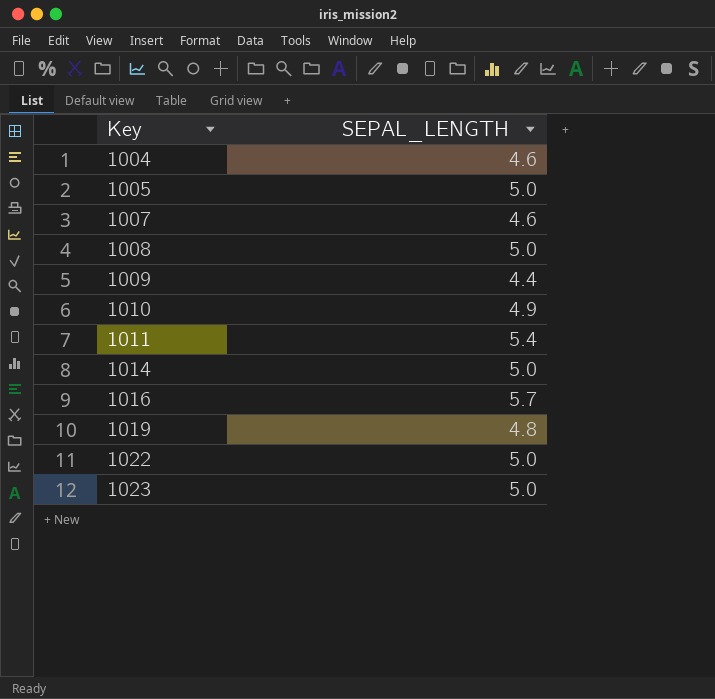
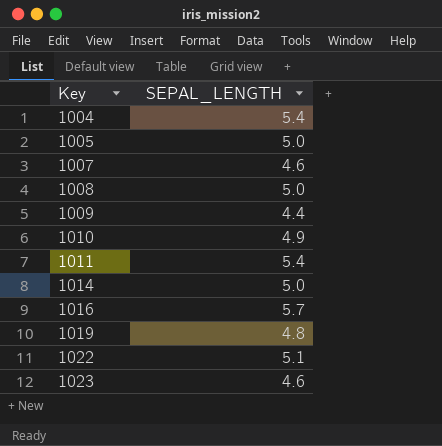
1004 | SEPAL_LENGTH: 4.6 -> 5.4
1022 | SEPAL_LENGTH: 5.0 -> 5.1
1023 | SEPAL_LENGTH: 5.0 -> 4.6

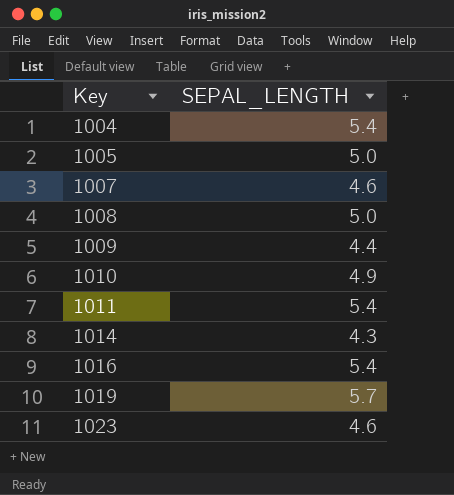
row 1022: 5.1 -> none
1014 | SEPAL_LENGTH: 5.0 -> 4.3
1016 | SEPAL_LENGTH: 5.7 -> 5.4
1019 | SEPAL_LENGTH: 4.8 -> 5.7

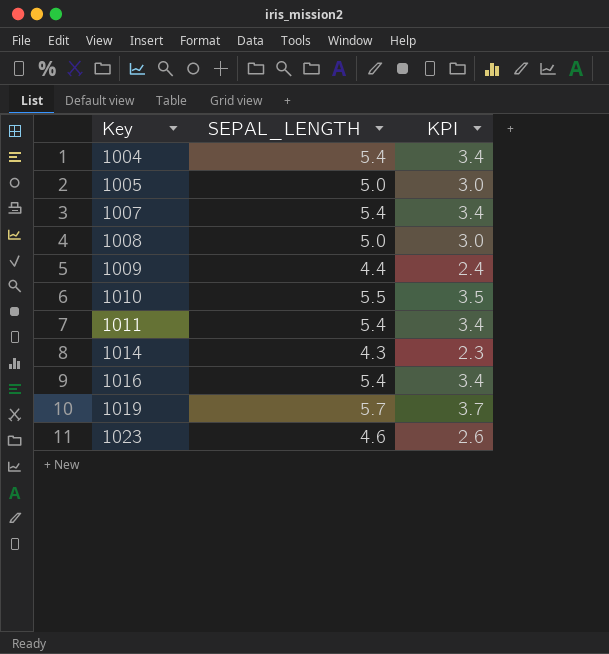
column KPI | formula: none -> [SEPAL_LENGTH] - 2
1007 | SEPAL_LENGTH: 4.6 -> 5.4
1010 | SEPAL_LENGTH: 4.9 -> 5.5

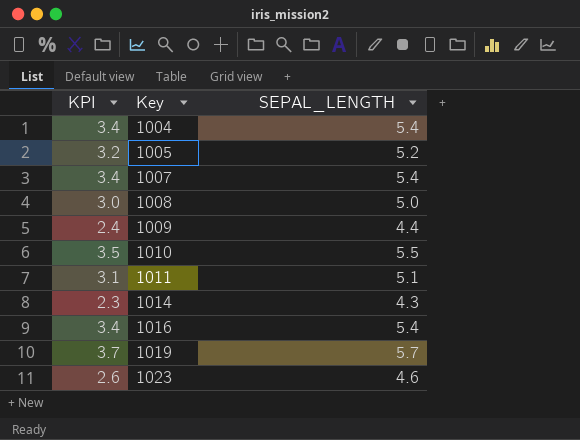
column KPI | position: 3 -> 1
1005 | KPI: 3.0 -> 3.2
1005 | SEPAL_LENGTH: 5.0 -> 5.2
1011 | KPI: 3.4 -> 3.1
1011 | SEPAL_LENGTH: 5.4 -> 5.1

